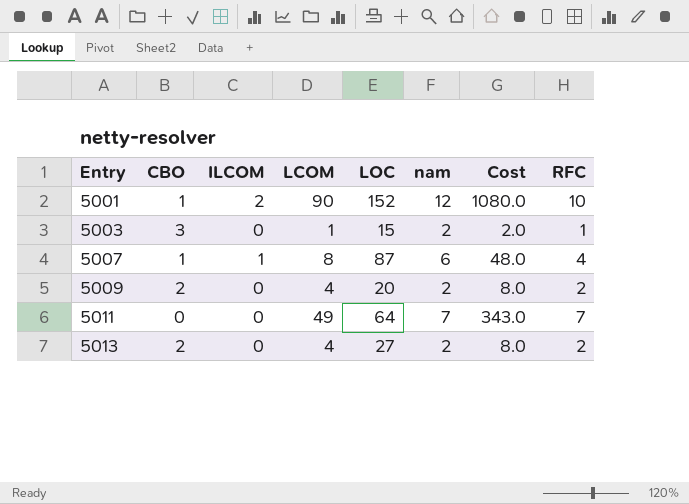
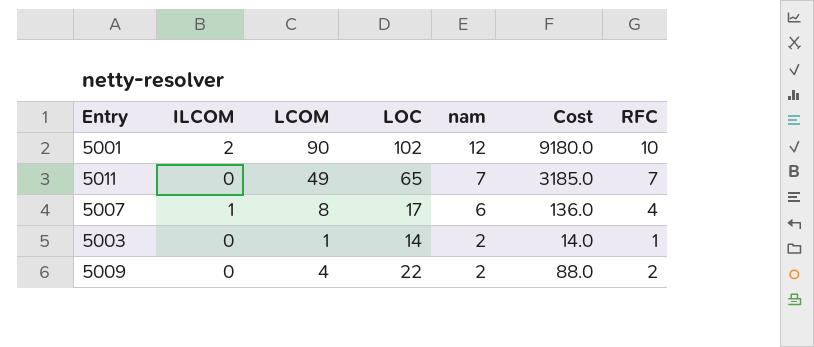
row order: Entry ascending -> nam descending
column CBO | position: 2 -> none
column Cost | formula: [LCOM] * [nam] -> [LCOM] * [LOC]
row 5013: 2 | 0 | 4 | 27 | 2 | 8.0 | 2 -> none
5001 | LOC: 152 -> 102
5011 | LOC: 64 -> 65
5007 | LOC: 87 -> 17
5003 | LOC: 15 -> 14
5009 | LOC: 20 -> 22

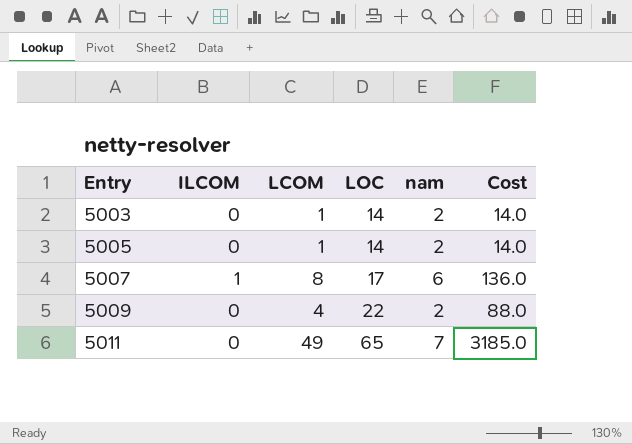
row order: nam descending -> Entry ascending
column RFC | position: 7 -> none
row 5001: 2 | 90 | 102 | 12 | 9180.0 | 10 -> none
row 5005: none -> 0 | 1 | 14 | 2 | 14.0

